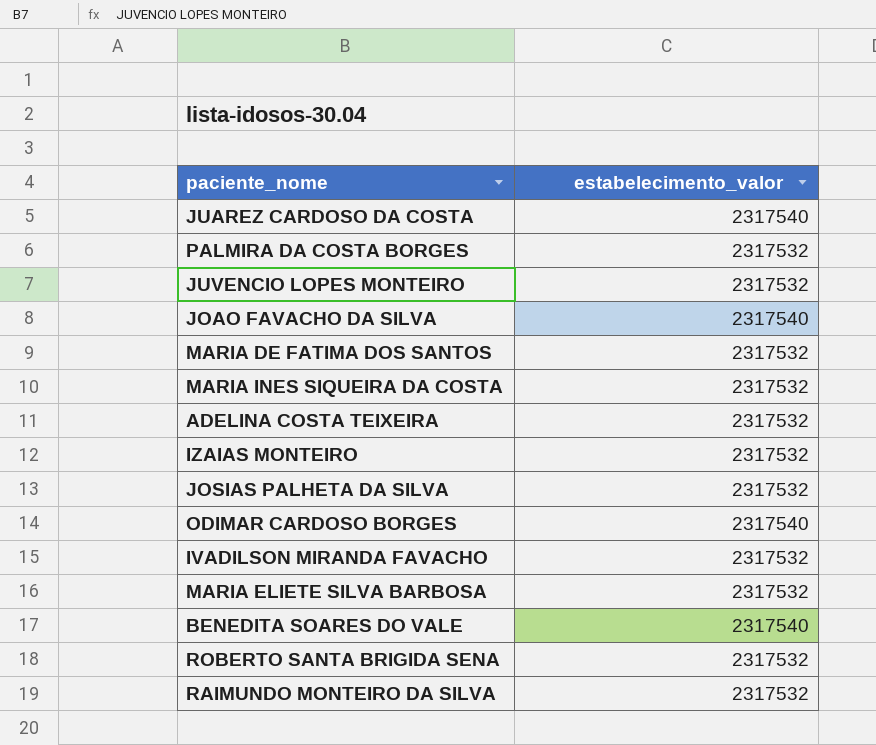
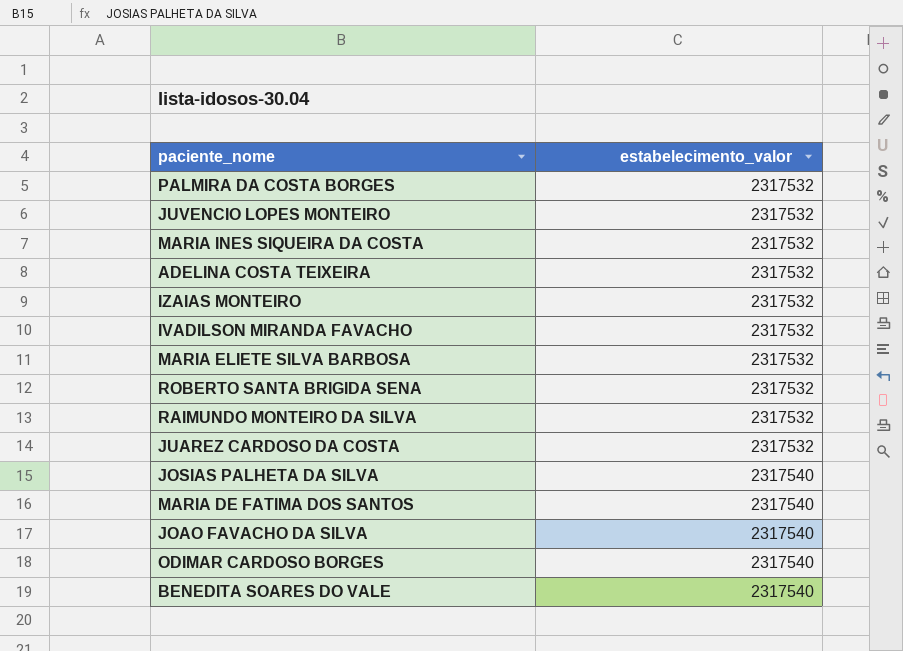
row order: none -> estabelecimento_valor ascending
JUAREZ CARDOSO DA COSTA | estabelecimento_valor: 2317540 -> 2317532
JOSIAS PALHETA DA SILVA | estabelecimento_valor: 2317532 -> 2317540
MARIA DE FATIMA DOS SANTOS | estabelecimento_valor: 2317532 -> 2317540

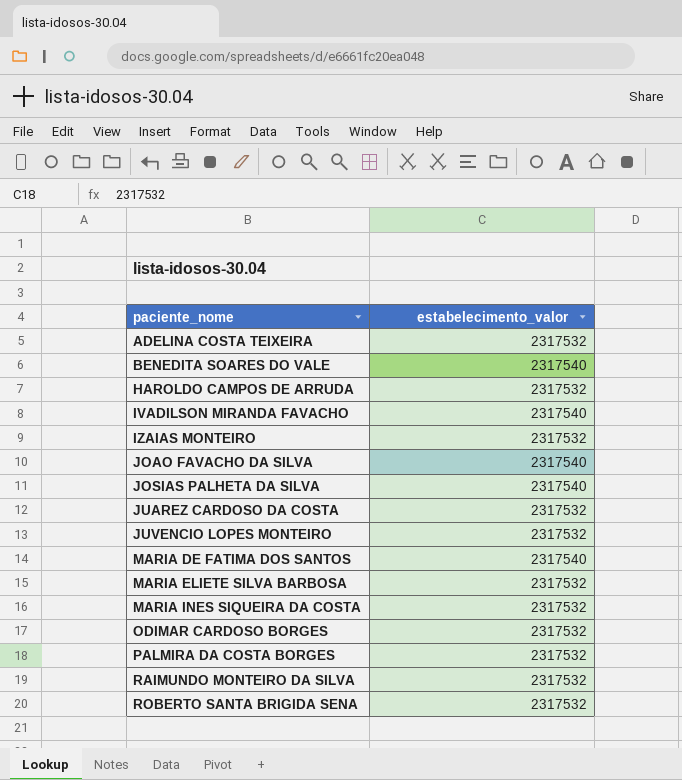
row order: estabelecimento_valor ascending -> paciente_nome ascending
row HAROLDO CAMPOS DE ARRUDA: none -> 2317532
IVADILSON MIRANDA FAVACHO | estabelecimento_valor: 2317532 -> 2317540
ODIMAR CARDOSO BORGES | estabelecimento_valor: 2317540 -> 2317532

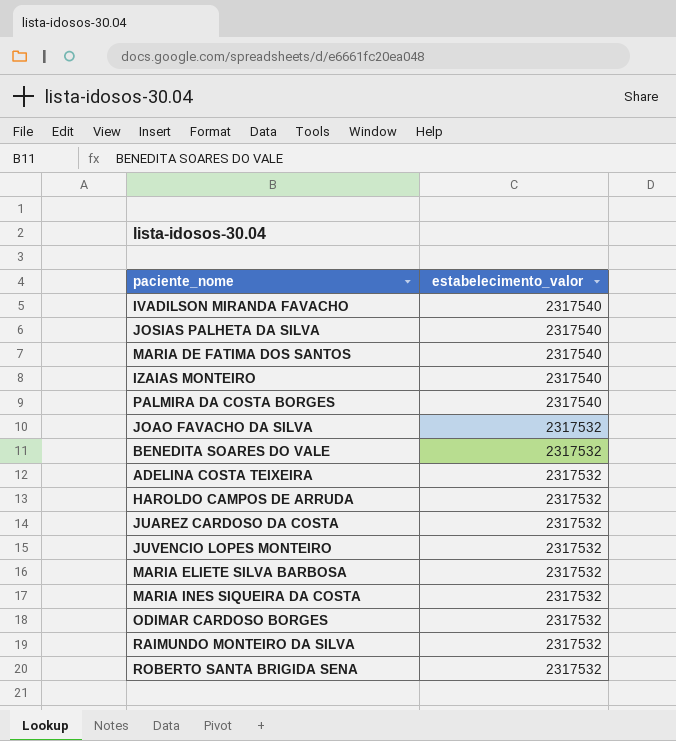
row order: paciente_nome ascending -> estabelecimento_valor descending
IZAIAS MONTEIRO | estabelecimento_valor: 2317532 -> 2317540
PALMIRA DA COSTA BORGES | estabelecimento_valor: 2317532 -> 2317540
JOAO FAVACHO DA SILVA | estabelecimento_valor: 2317540 -> 2317532
BENEDITA SOARES DO VALE | estabelecimento_valor: 2317540 -> 2317532

